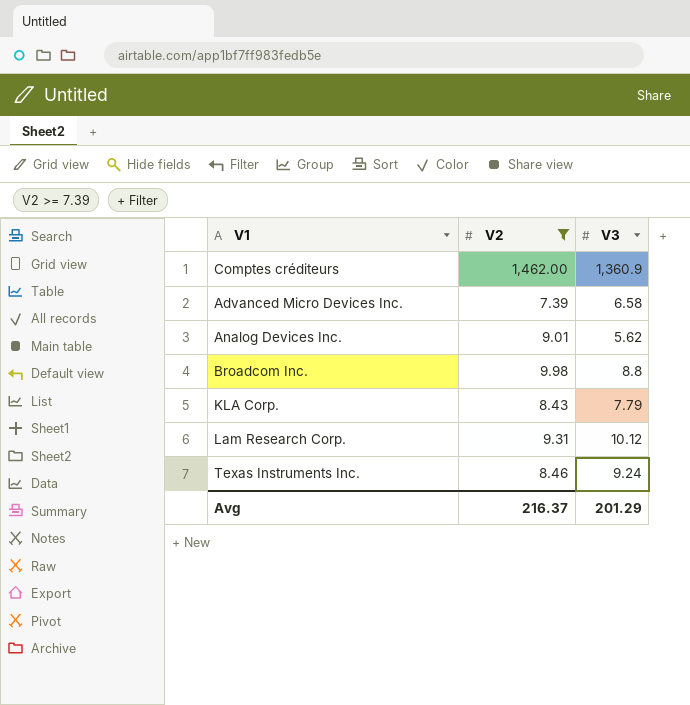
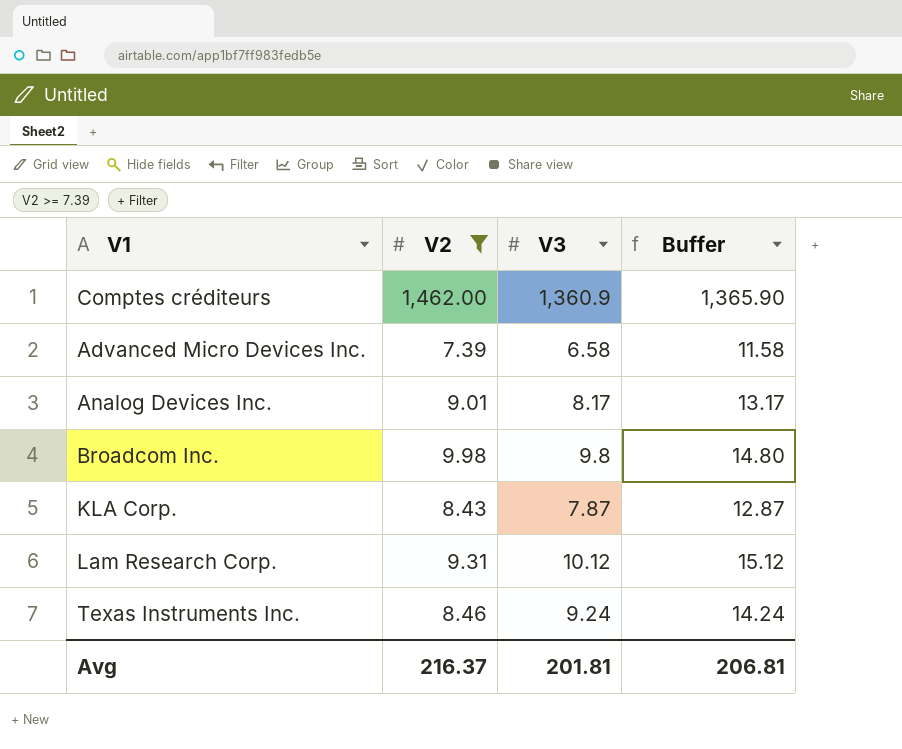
column Buffer | formula: none -> [V3] + 5
Analog Devices Inc. | V3: 5.62 -> 8.17
Broadcom Inc. | V3: 8.8 -> 9.8
KLA Corp. | V3: 7.79 -> 7.87
Avg | V3: 201.29 -> 201.81

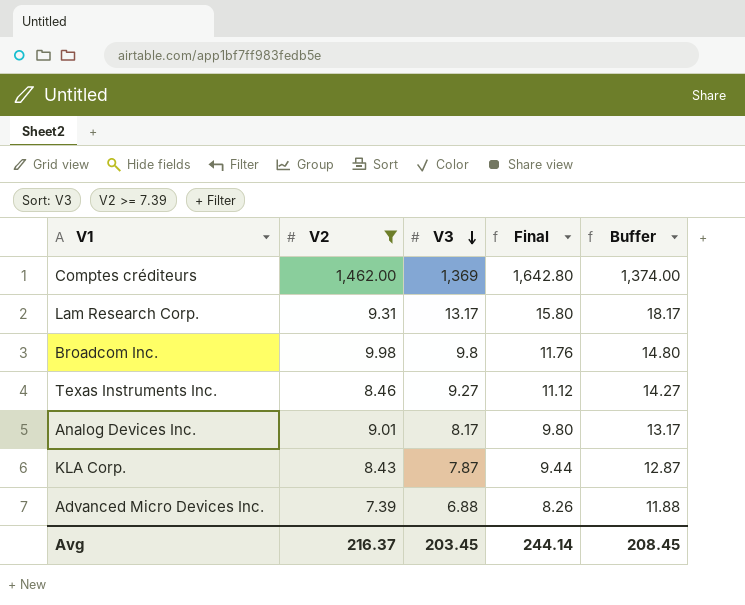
row order: none -> V3 descending
column Final | formula: none -> [V3] * 1.2
Comptes créditeurs | V3: 1,360.9 -> 1,369
Comptes créditeurs | Buffer: 1,365.90 -> 1,374.00
Lam Research Corp. | V3: 10.12 -> 13.17
Lam Research Corp. | Buffer: 15.12 -> 18.17
Texas Instruments Inc. | V3: 9.24 -> 9.27
Texas Instruments Inc. | Buffer: 14.24 -> 14.27
Advanced Micro Devices Inc. | V3: 6.58 -> 6.88
Advanced Micro Devices Inc. | Buffer: 11.58 -> 11.88
Avg | V3: 201.81 -> 203.45
Avg | Buffer: 206.81 -> 208.45

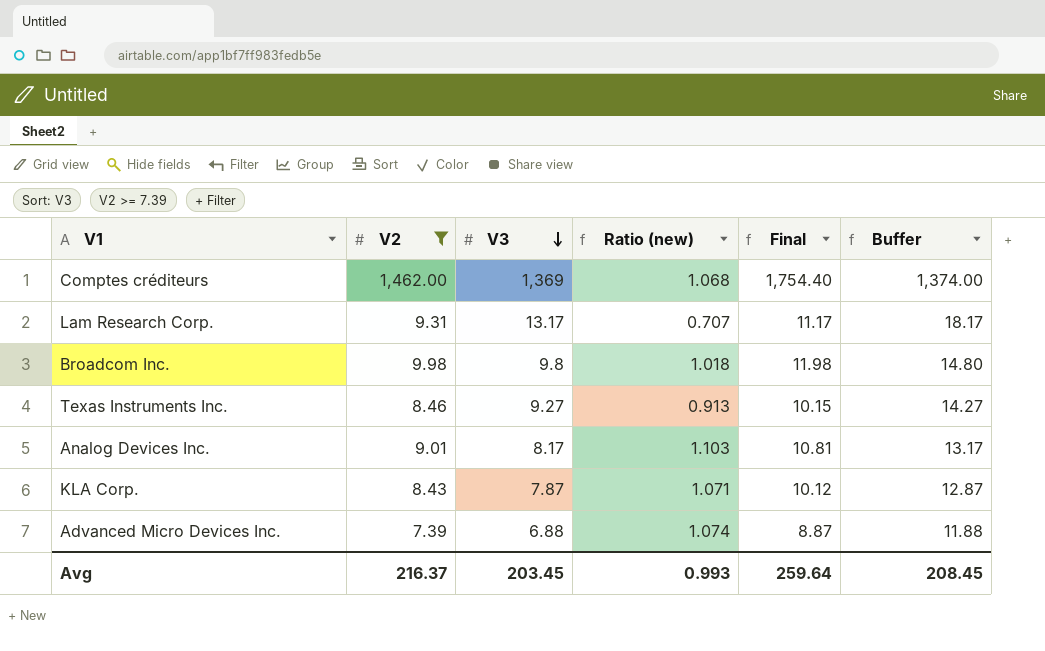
column Ratio (new) | formula: none -> [V2] / [V3]
column Final | formula: [V3] * 1.2 -> [V2] * 1.2
Avg | Final: 244.14 -> 259.64

